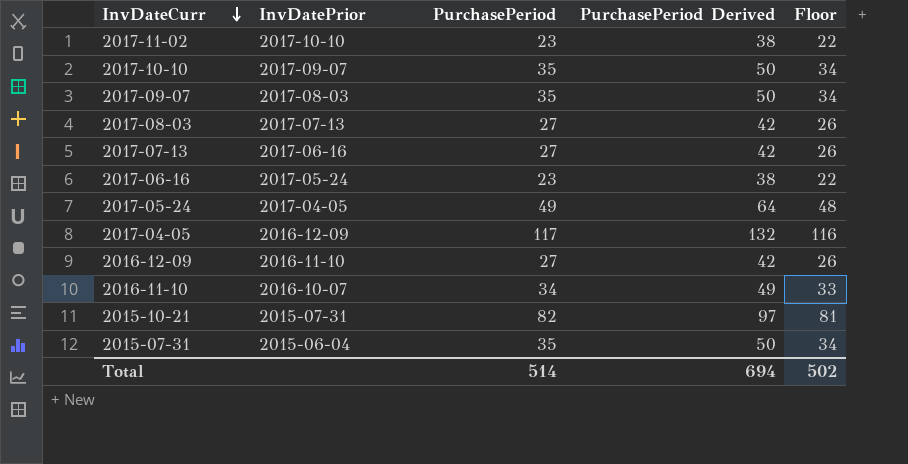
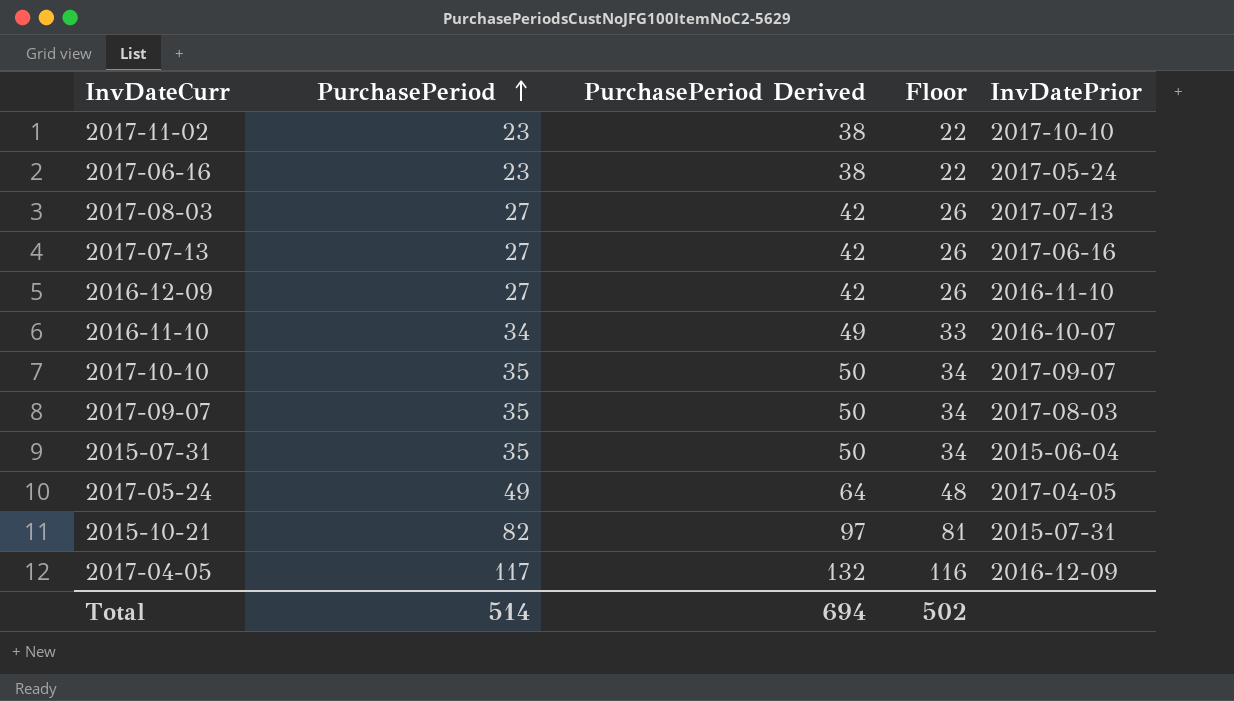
row order: InvDateCurr descending -> PurchasePeriod ascending
column InvDatePrior | position: 2 -> 5

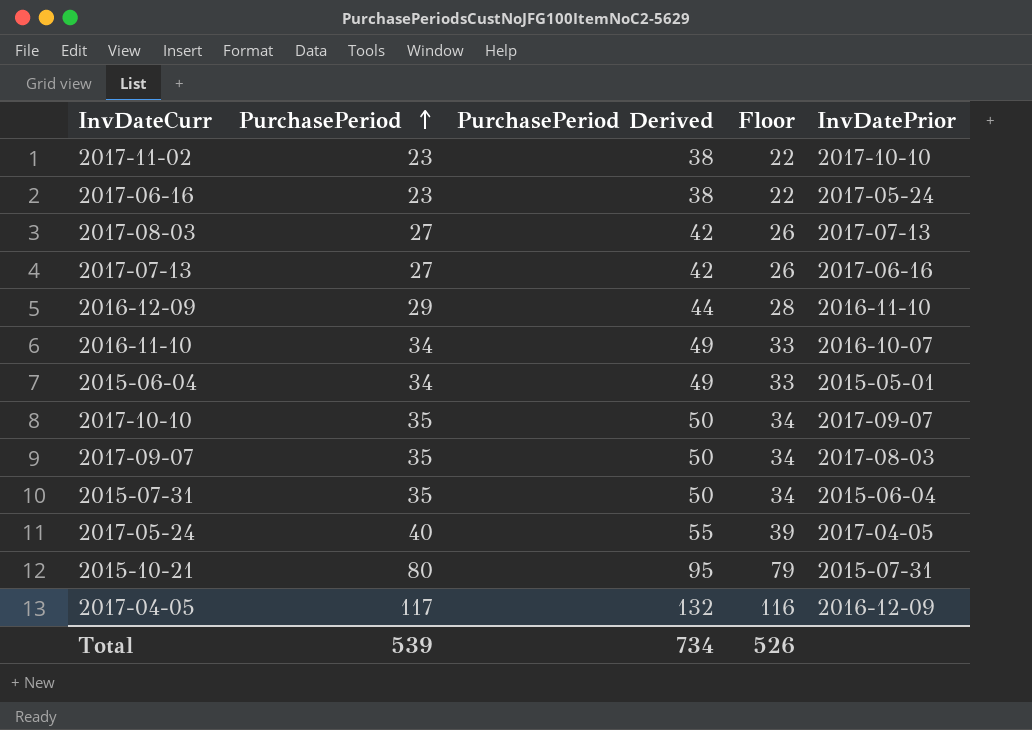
2016-12-09 | PurchasePeriod: 27 -> 29
2016-12-09 | PurchasePeriod Derived: 42 -> 44
2016-12-09 | Floor: 26 -> 28
row 2015-06-04: none -> 34 | 49 | 33 | 2015-05-01
2017-05-24 | PurchasePeriod: 49 -> 40
2017-05-24 | PurchasePeriod Derived: 64 -> 55
2017-05-24 | Floor: 48 -> 39
2015-10-21 | PurchasePeriod: 82 -> 80
2015-10-21 | PurchasePeriod Derived: 97 -> 95
2015-10-21 | Floor: 81 -> 79
Total | PurchasePeriod: 514 -> 539
Total | PurchasePeriod Derived: 694 -> 734
Total | Floor: 502 -> 526

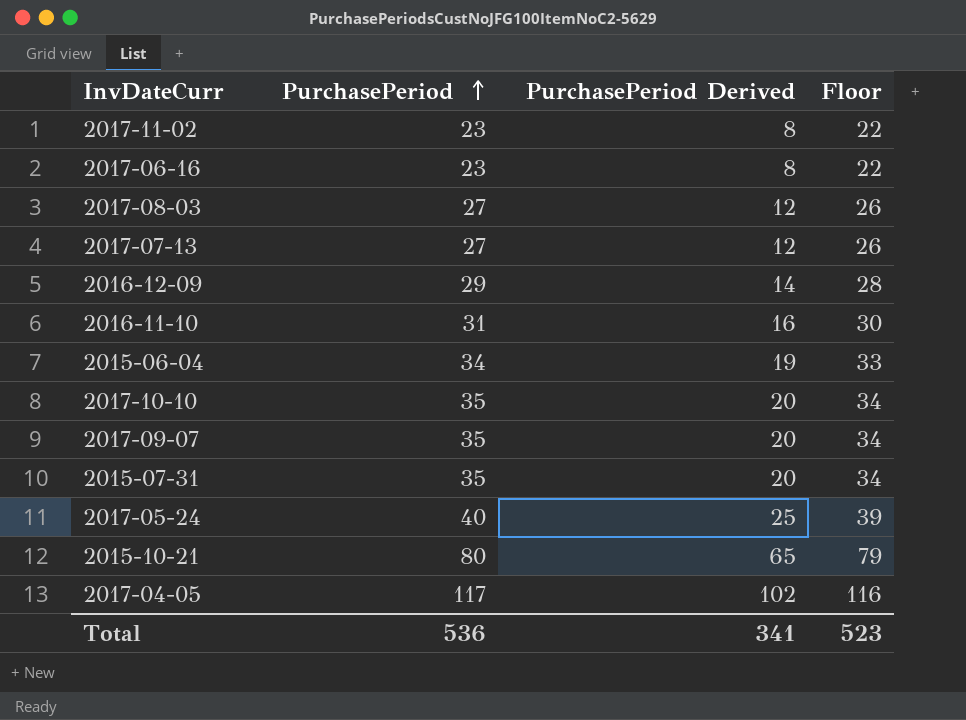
column InvDatePrior | position: 5 -> none
column PurchasePeriod Derived | formula: [PurchasePeriod] + 15 -> [PurchasePeriod] - 15
2016-11-10 | PurchasePeriod: 34 -> 31
2016-11-10 | Floor: 33 -> 30
Total | PurchasePeriod: 539 -> 536
Total | PurchasePeriod Derived: 734 -> 341
Total | Floor: 526 -> 523

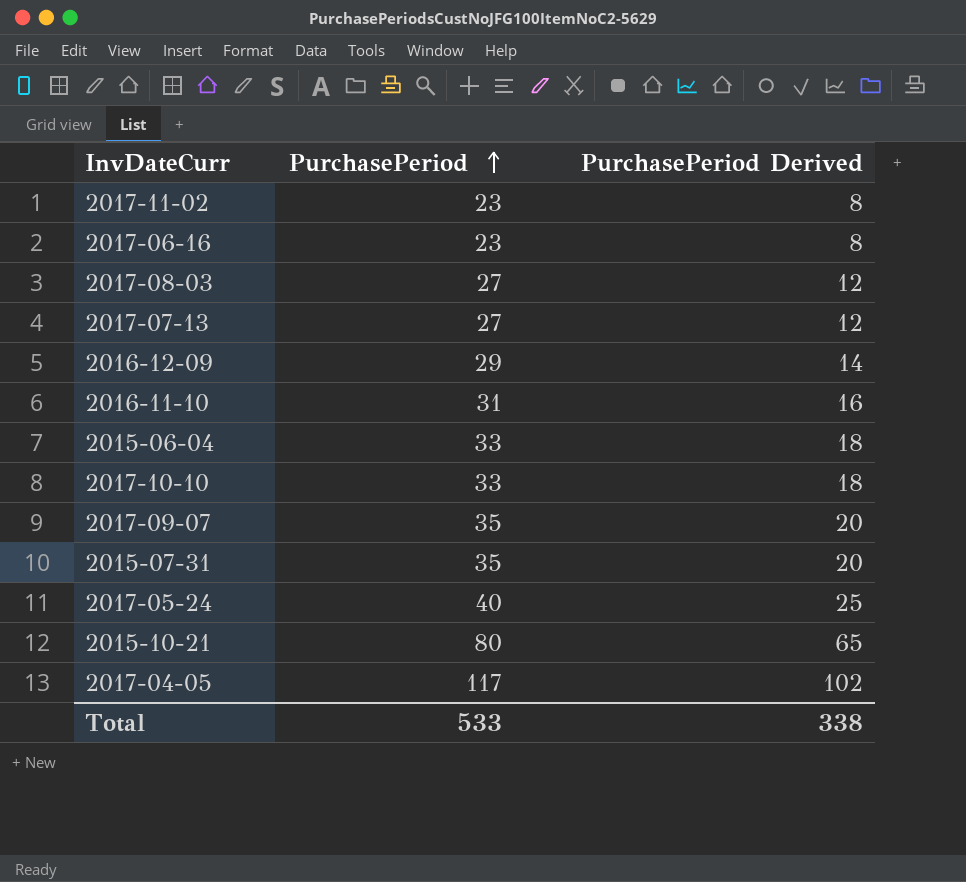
column Floor | formula: [PurchasePeriod] - 1 -> none
2015-06-04 | PurchasePeriod: 34 -> 33
2015-06-04 | PurchasePeriod Derived: 19 -> 18
2017-10-10 | PurchasePeriod: 35 -> 33
2017-10-10 | PurchasePeriod Derived: 20 -> 18
Total | PurchasePeriod: 536 -> 533
Total | PurchasePeriod Derived: 341 -> 338

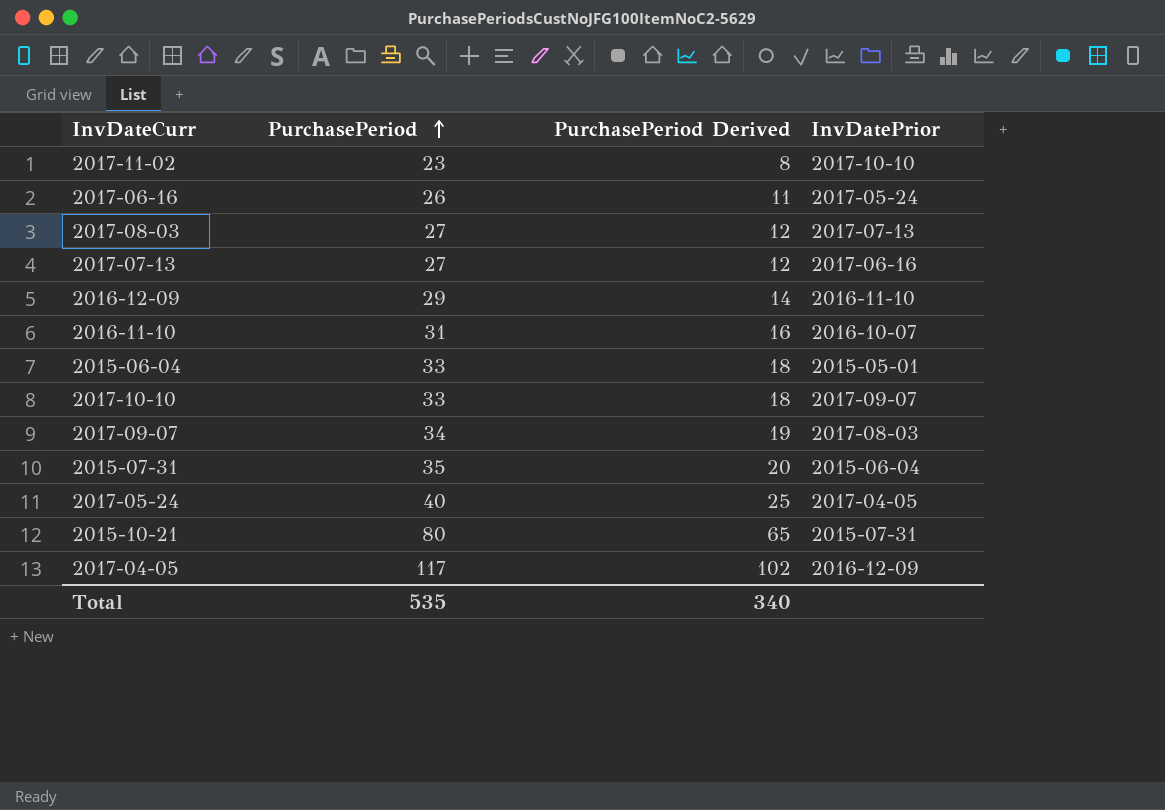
column InvDatePrior | position: none -> 4
2017-06-16 | PurchasePeriod: 23 -> 26
2017-06-16 | PurchasePeriod Derived: 8 -> 11
2017-09-07 | PurchasePeriod: 35 -> 34
2017-09-07 | PurchasePeriod Derived: 20 -> 19
Total | PurchasePeriod: 533 -> 535
Total | PurchasePeriod Derived: 338 -> 340

